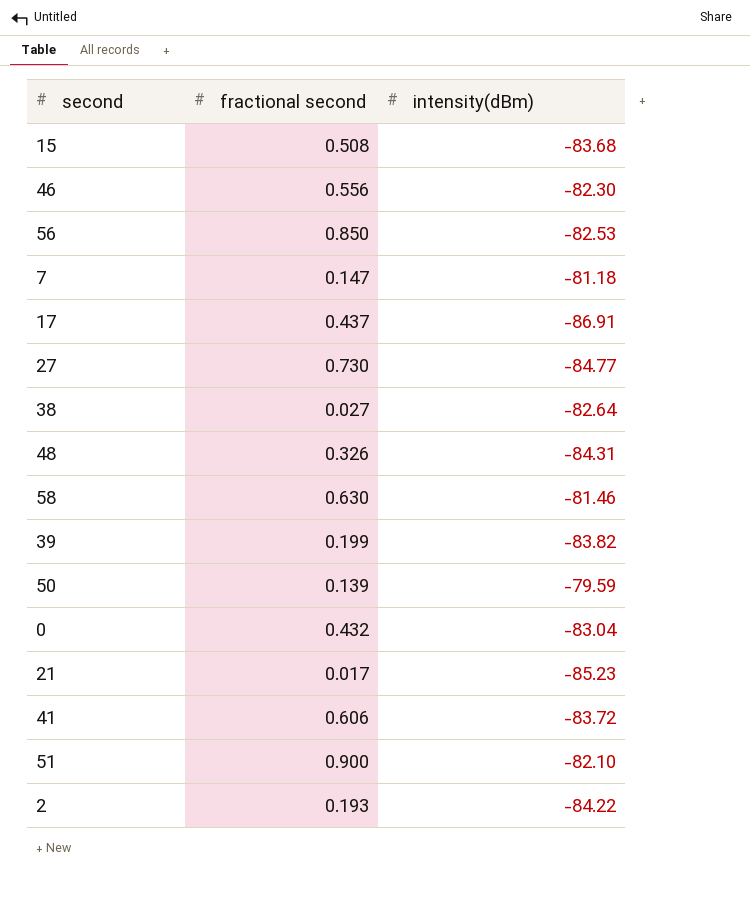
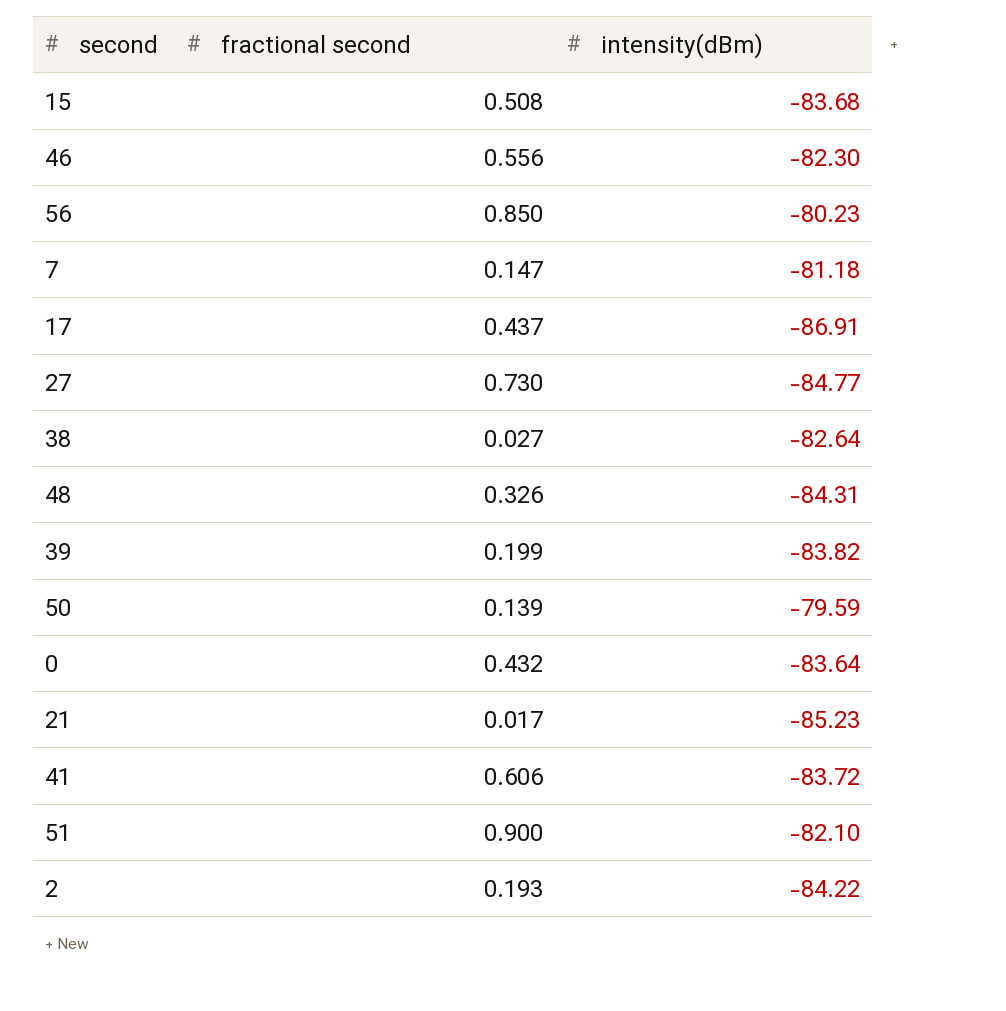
row 58: 0.630 | -81.46 -> none
56 | intensity(dBm): -82.53 -> -80.23
0 | intensity(dBm): -83.04 -> -83.64

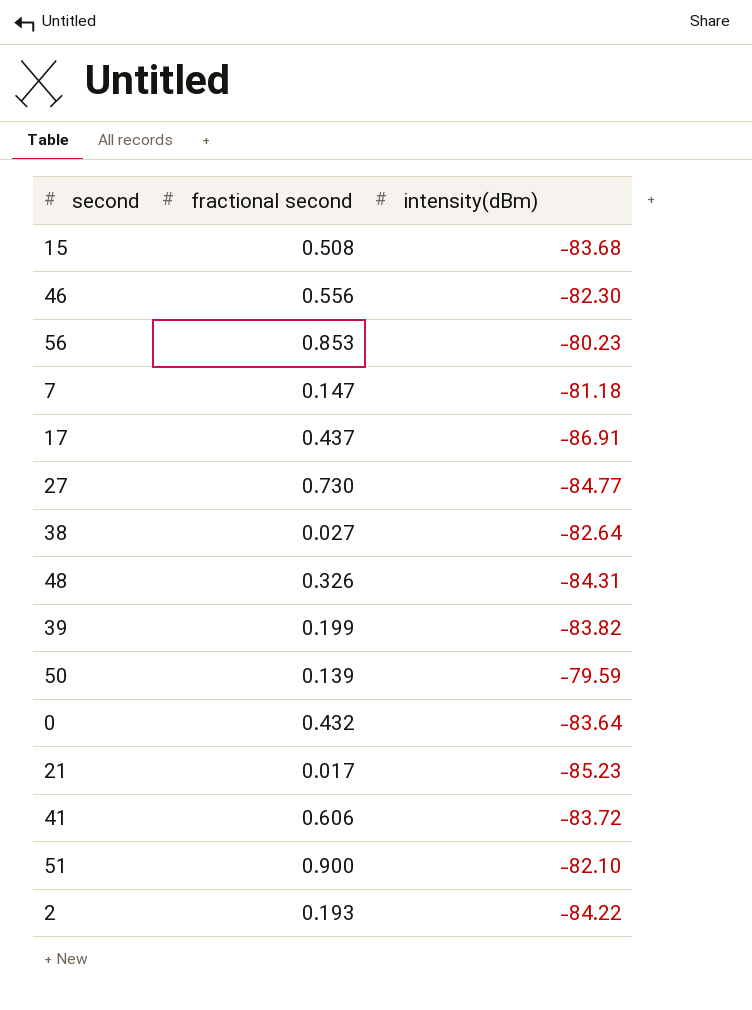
56 | fractional second: 0.850 -> 0.853

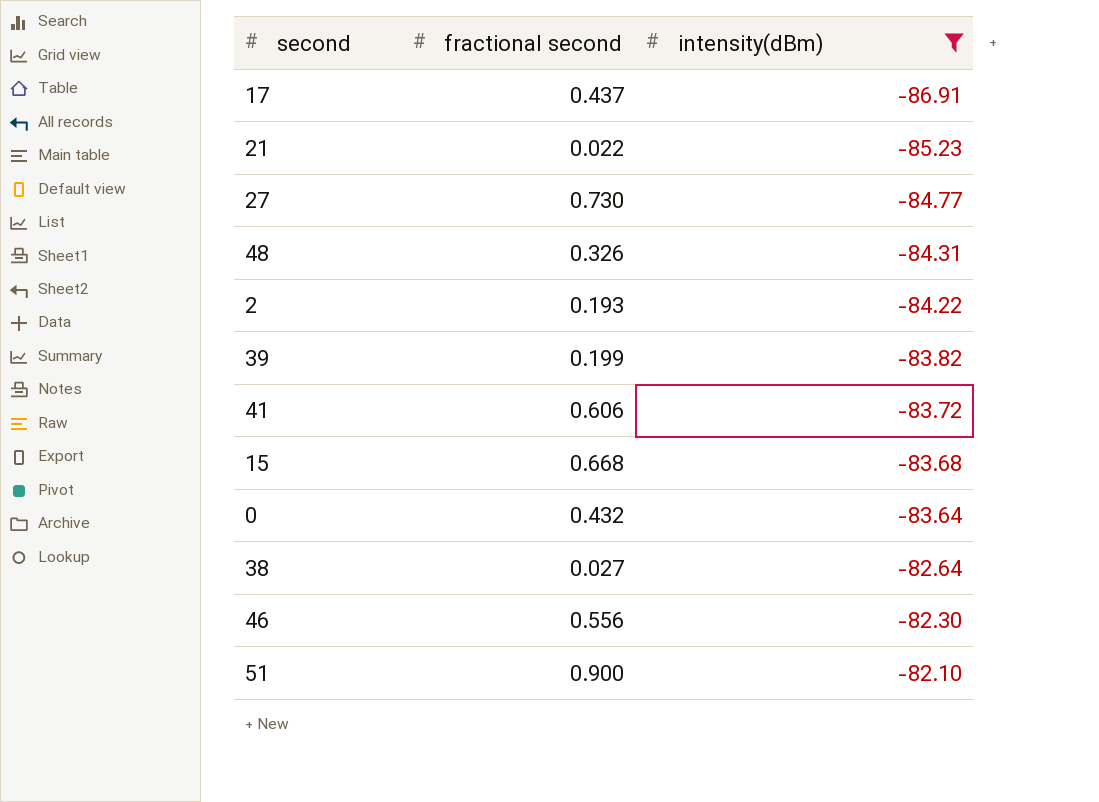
filter: none -> intensity(dBm) <= -82.10
row order: none -> intensity(dBm) ascending
21 | fractional second: 0.017 -> 0.022
15 | fractional second: 0.508 -> 0.668

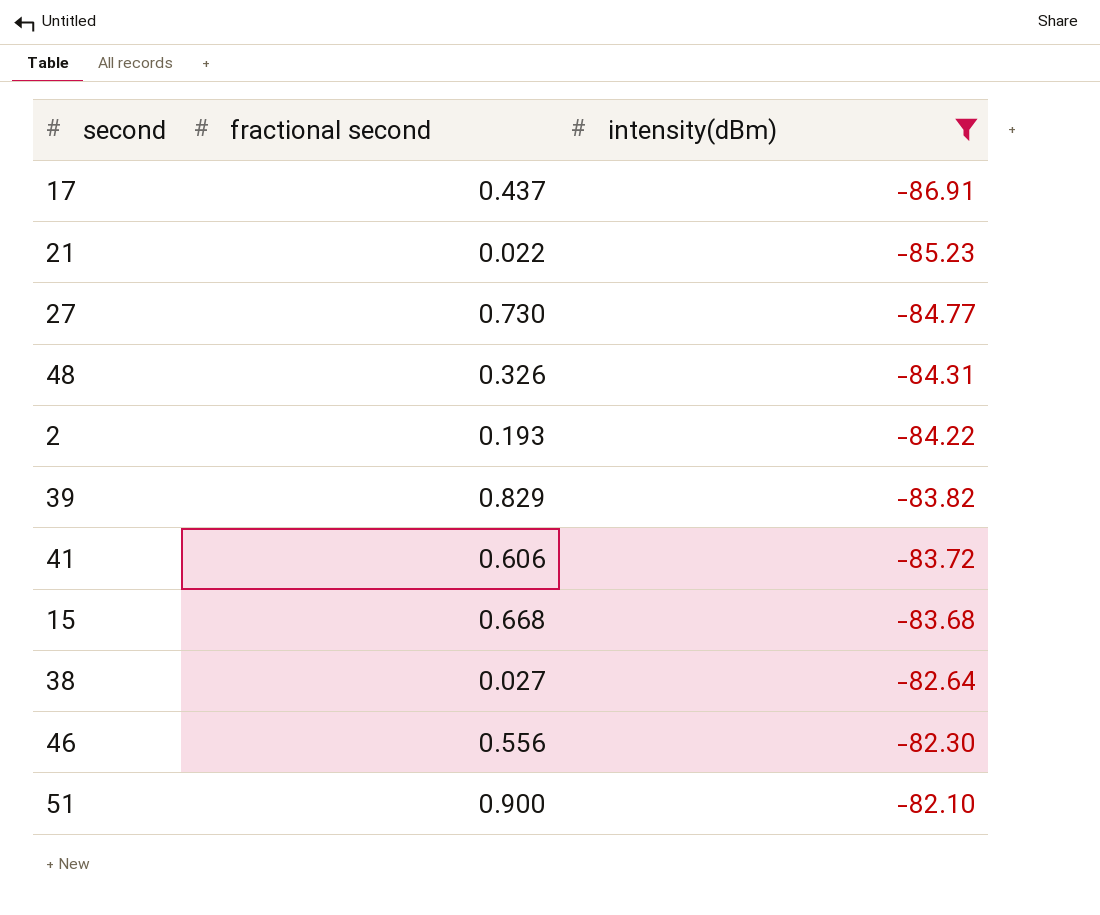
row 0: 0.432 | -83.64 -> none
39 | fractional second: 0.199 -> 0.829

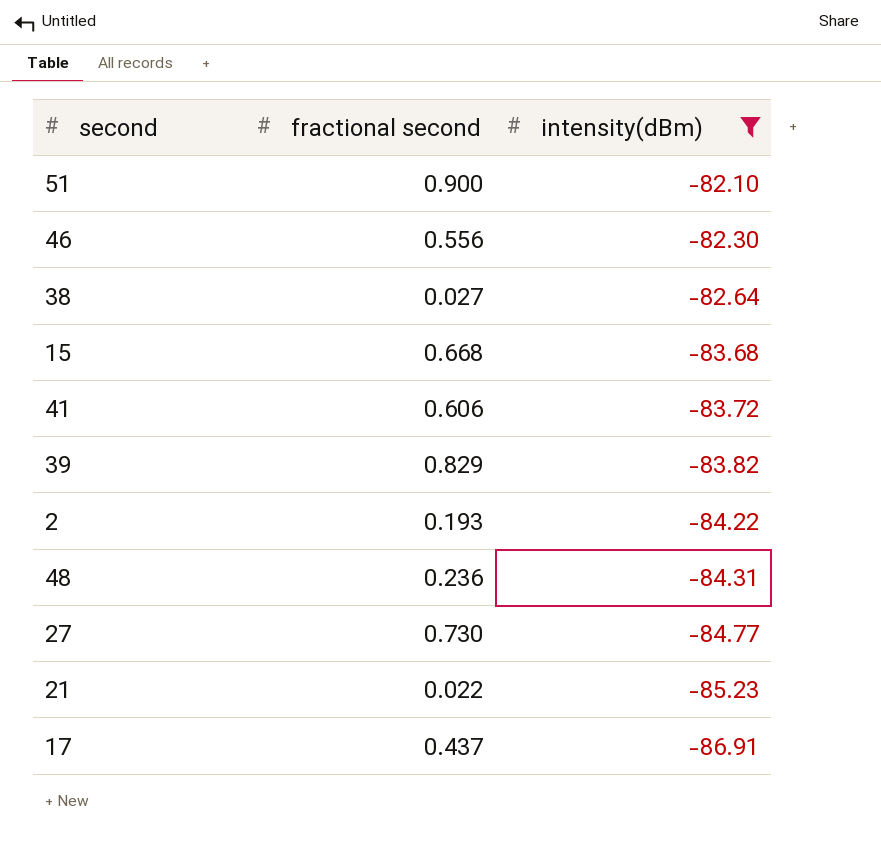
row order: intensity(dBm) ascending -> intensity(dBm) descending
48 | fractional second: 0.326 -> 0.236

